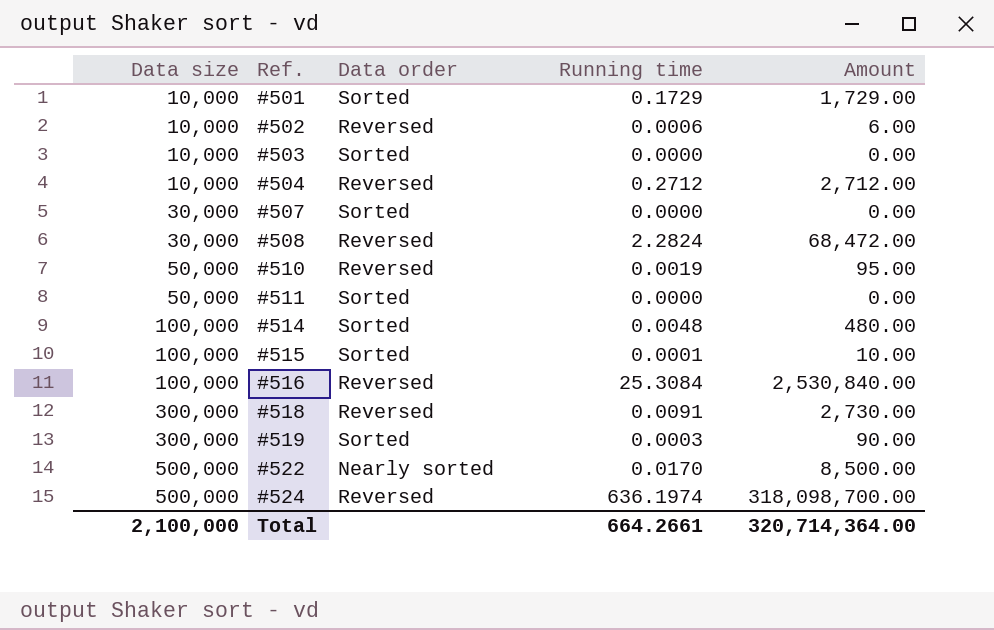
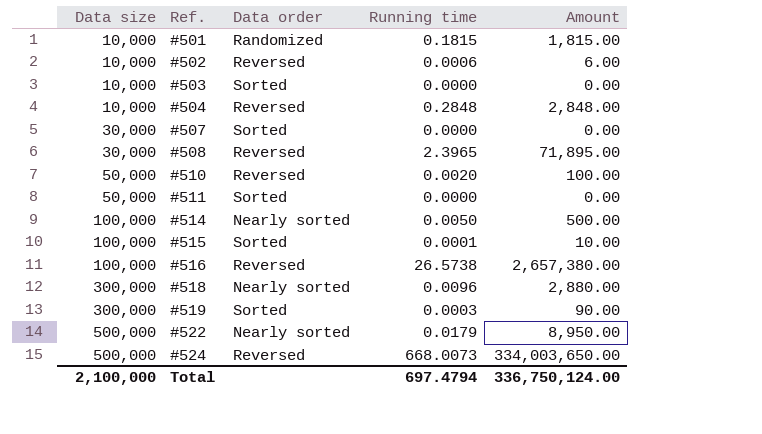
#501 | Data order: Sorted -> Randomized
#501 | Running time: 0.1729 -> 0.1815
#501 | Amount: 1,729.00 -> 1,815.00
#504 | Running time: 0.2712 -> 0.2848
#504 | Amount: 2,712.00 -> 2,848.00
#508 | Running time: 2.2824 -> 2.3965
#508 | Amount: 68,472.00 -> 71,895.00
#510 | Running time: 0.0019 -> 0.0020
#510 | Amount: 95.00 -> 100.00
#514 | Data order: Sorted -> Nearly sorted
#514 | Running time: 0.0048 -> 0.0050
#514 | Amount: 480.00 -> 500.00
#516 | Running time: 25.3084 -> 26.5738
#516 | Amount: 2,530,840.00 -> 2,657,380.00
#518 | Data order: Reversed -> Nearly sorted
#518 | Running time: 0.0091 -> 0.0096
#518 | Amount: 2,730.00 -> 2,880.00
#522 | Running time: 0.0170 -> 0.0179
#522 | Amount: 8,500.00 -> 8,950.00
#524 | Running time: 636.1974 -> 668.0073
#524 | Amount: 318,098,700.00 -> 334,003,650.00
Total | Running time: 664.2661 -> 697.4794
Total | Amount: 320,714,364.00 -> 336,750,124.00

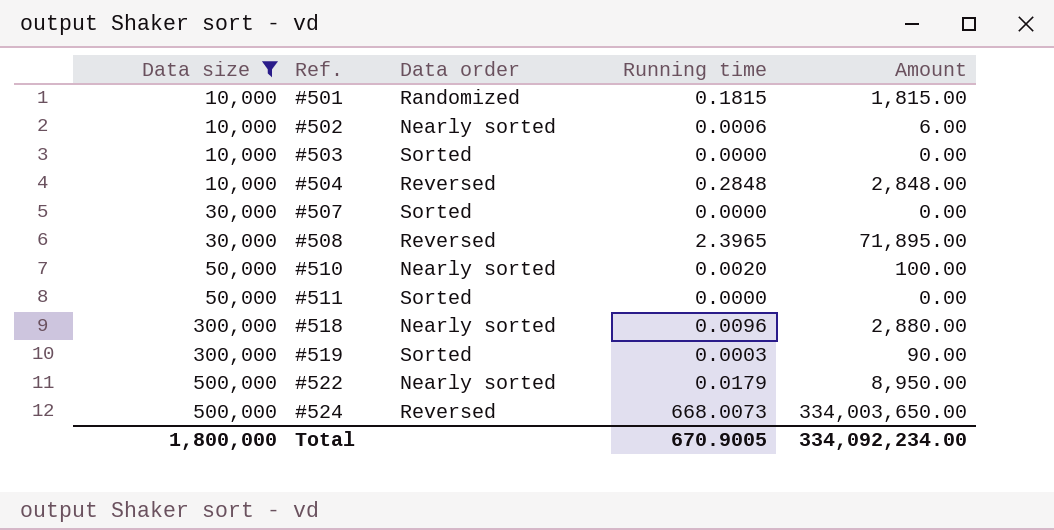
filter: none -> Data size != 100,000
#502 | Data order: Reversed -> Nearly sorted
#510 | Data order: Reversed -> Nearly sorted
Total | Data size: 2,100,000 -> 1,800,000
Total | Running time: 697.4794 -> 670.9005
Total | Amount: 336,750,124.00 -> 334,092,234.00

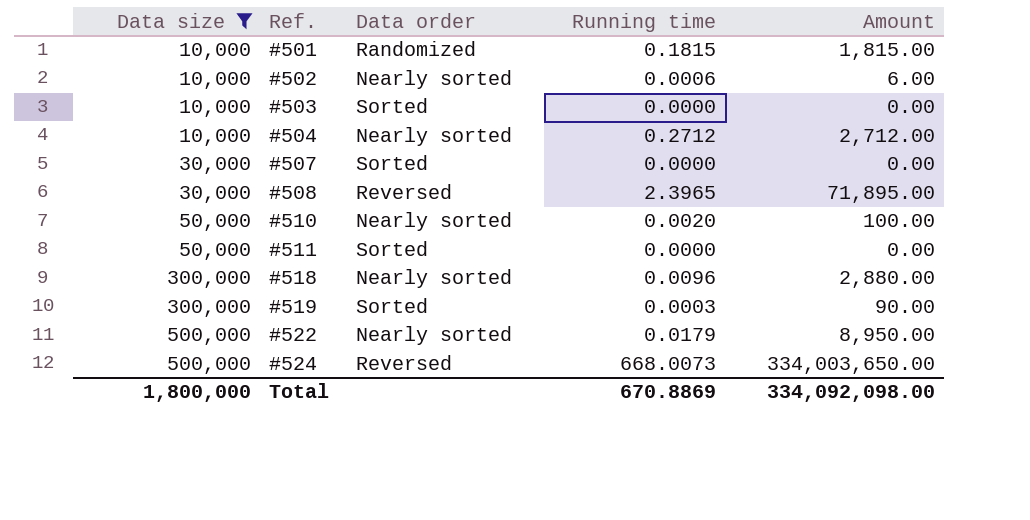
#504 | Data order: Reversed -> Nearly sorted
#504 | Running time: 0.2848 -> 0.2712
#504 | Amount: 2,848.00 -> 2,712.00
Total | Running time: 670.9005 -> 670.8869
Total | Amount: 334,092,234.00 -> 334,092,098.00

